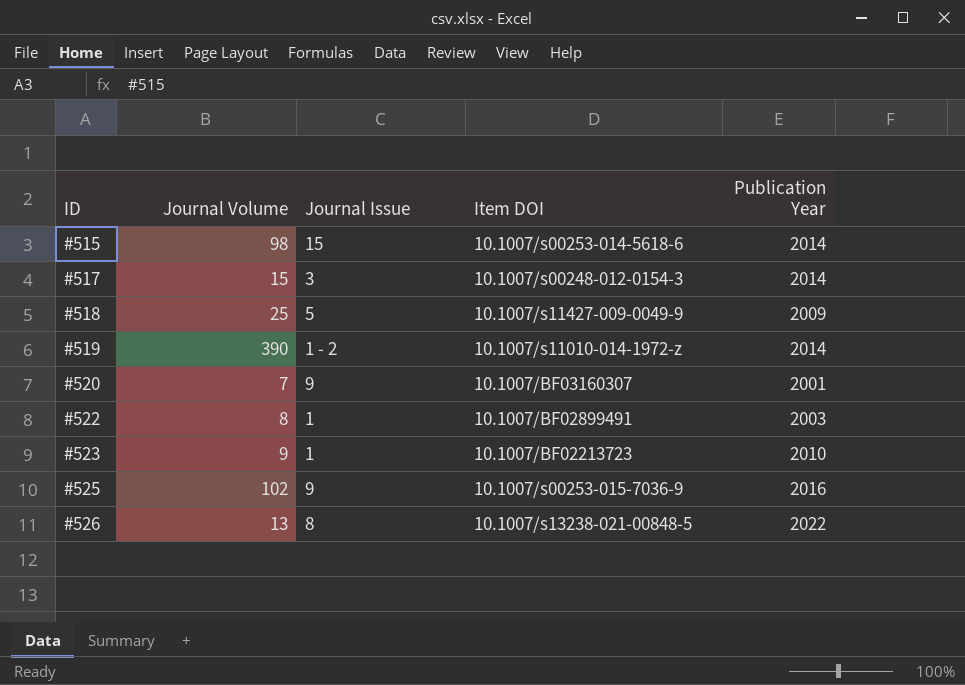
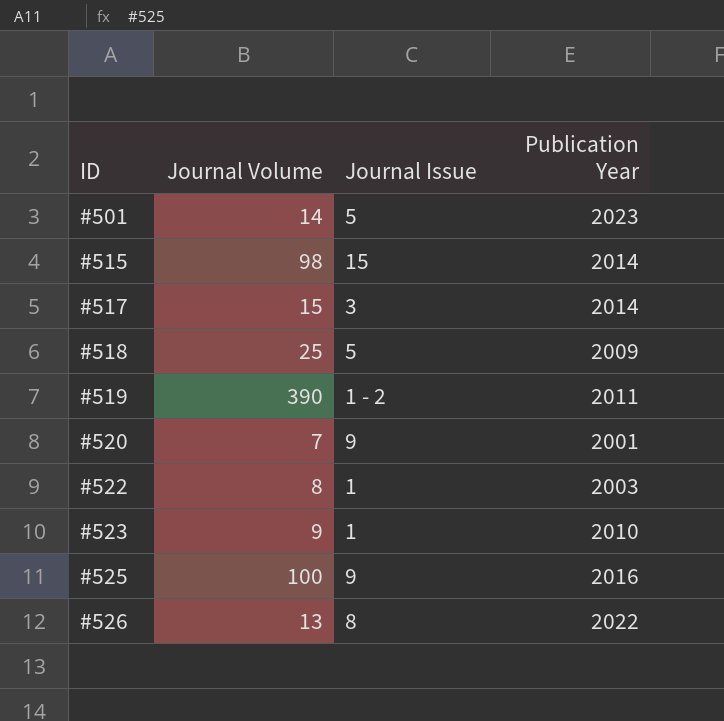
column Item DOI | position: 4 -> none
row #501: none -> 14 | 5 | 2023
#519 | Publication Year: 2014 -> 2011
#525 | Journal Volume: 102 -> 100

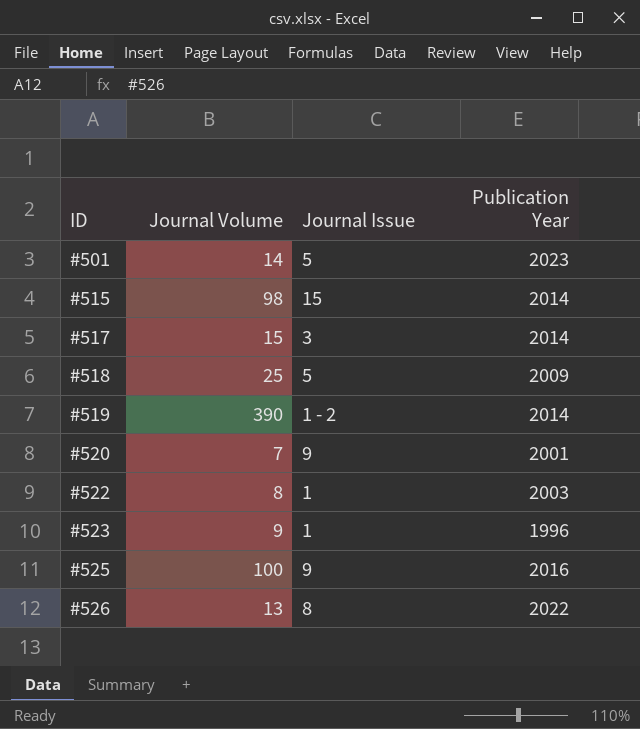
#519 | Publication Year: 2011 -> 2014
#523 | Publication Year: 2010 -> 1996

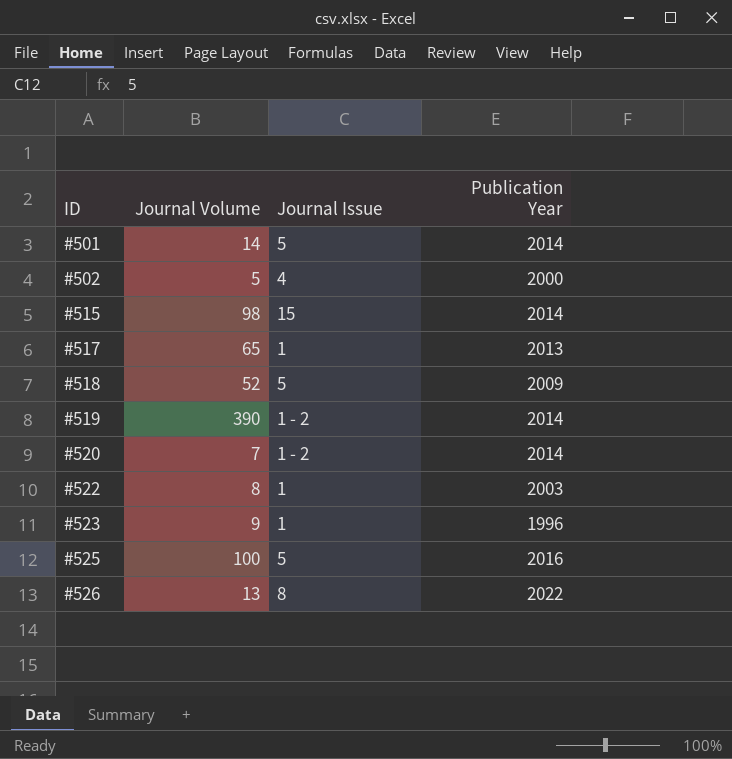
#501 | Publication Year: 2023 -> 2014
row #502: none -> 5 | 4 | 2000
#517 | Journal Volume: 15 -> 65
#517 | Journal Issue: 3 -> 1
#517 | Publication Year: 2014 -> 2013
#518 | Journal Volume: 25 -> 52
#520 | Journal Issue: 9 -> 1 - 2
#520 | Publication Year: 2001 -> 2014
#525 | Journal Issue: 9 -> 5

